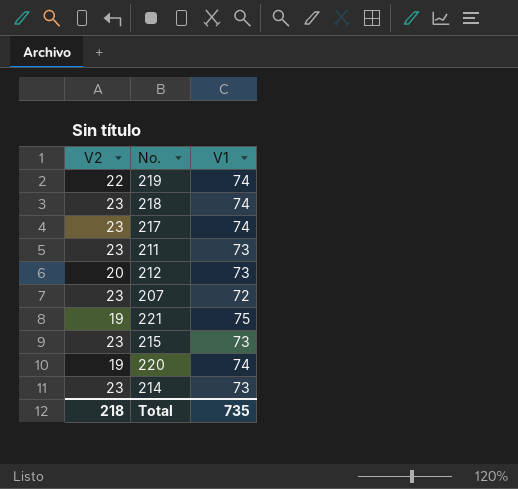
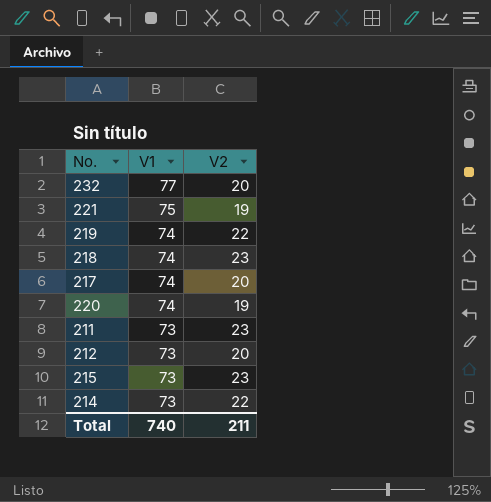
row order: none -> V1 descending
column V2 | position: 1 -> 3
row 207: 23 | 72 -> none
row 232: none -> 77 | 20
217 | V2: 23 -> 20
214 | V2: 23 -> 22
Total | V1: 735 -> 740
Total | V2: 218 -> 211

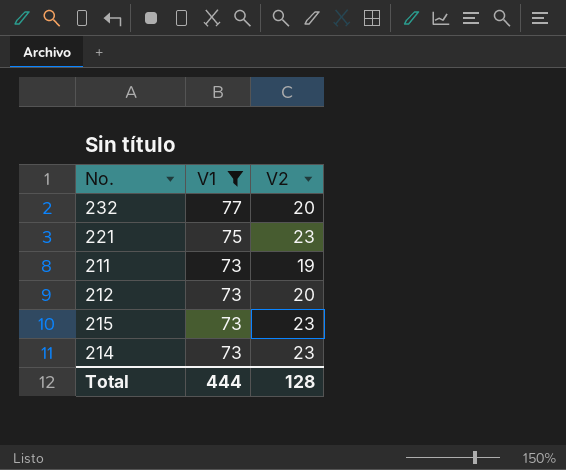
filter: none -> V1 != 74
221 | V2: 19 -> 23
211 | V2: 23 -> 19
214 | V2: 22 -> 23
Total | V1: 740 -> 444
Total | V2: 211 -> 128

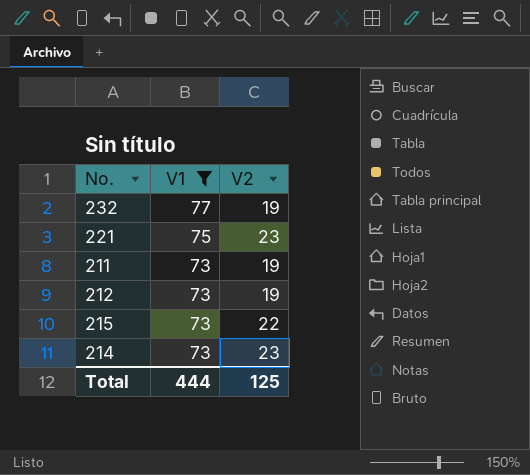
232 | V2: 20 -> 19
212 | V2: 20 -> 19
215 | V2: 23 -> 22
Total | V2: 128 -> 125

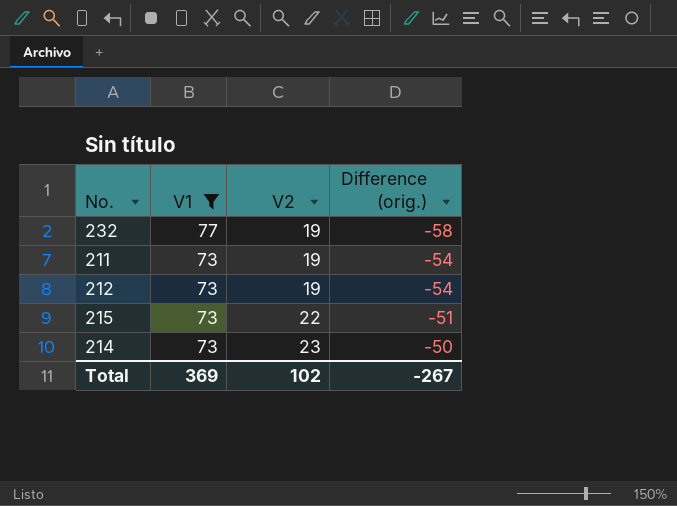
column Difference (orig.) | formula: none -> [V2] - [V1]
row 221: 75 | 23 -> none
Total | V1: 444 -> 369
Total | V2: 125 -> 102

